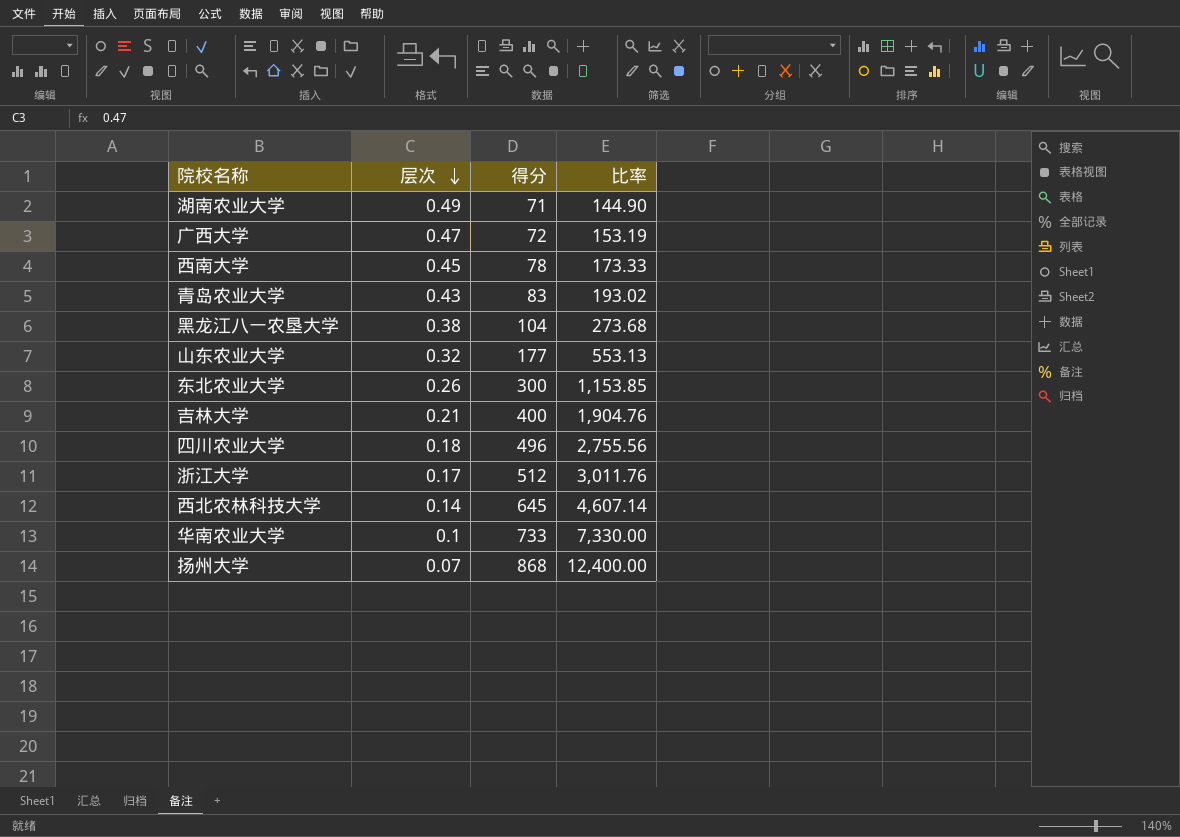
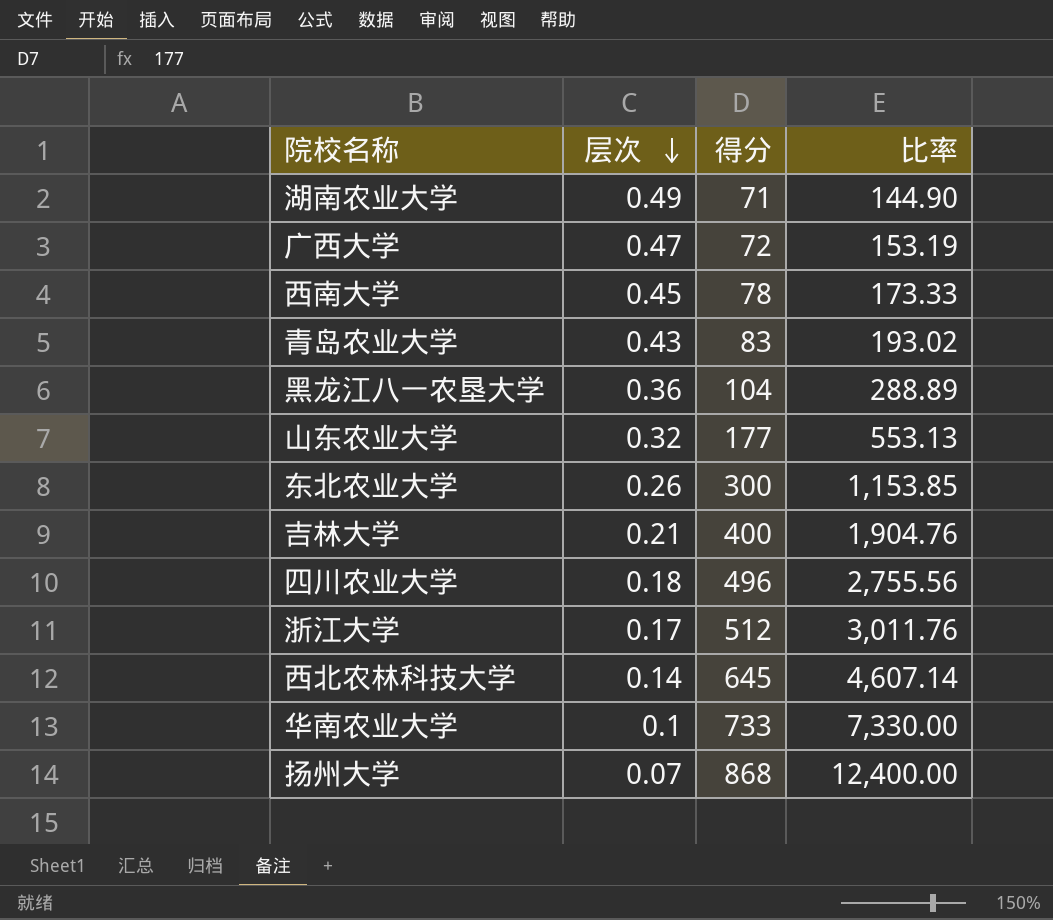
黑龙江八一农垦大学 | 层次: 0.38 -> 0.36
黑龙江八一农垦大学 | 比率: 273.68 -> 288.89

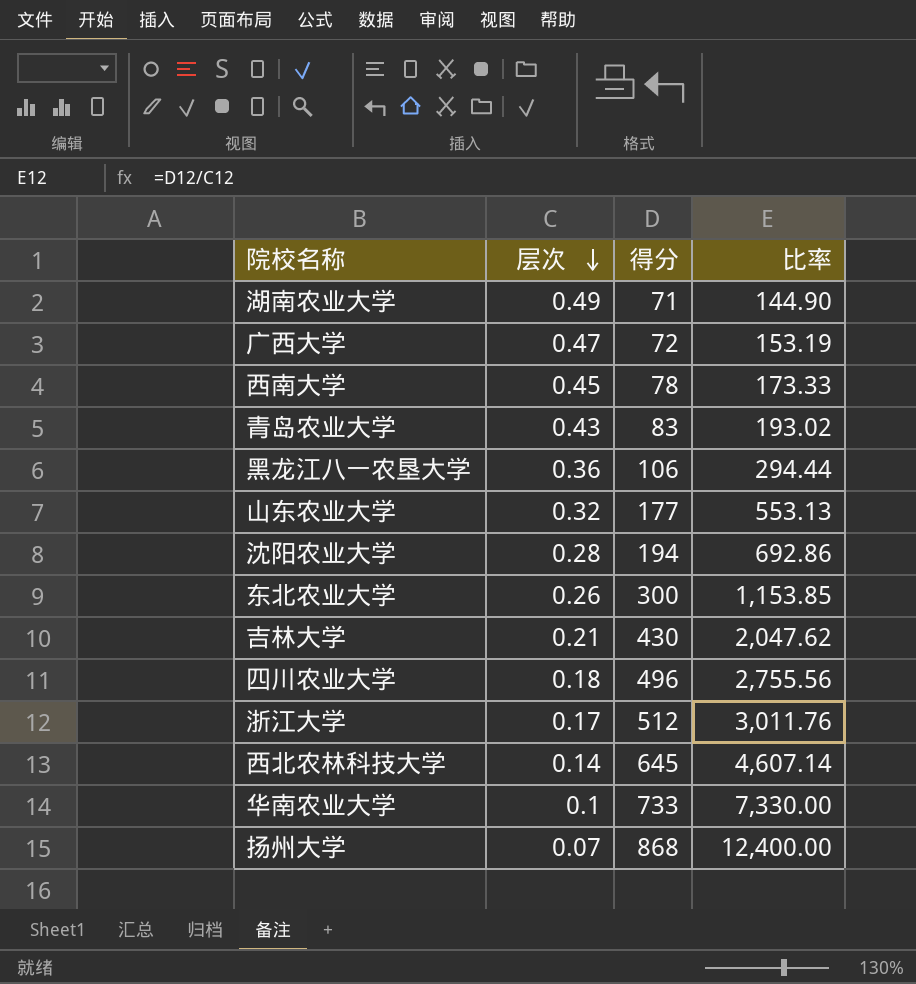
黑龙江八一农垦大学 | 得分: 104 -> 106
黑龙江八一农垦大学 | 比率: 288.89 -> 294.44
row 沈阳农业大学: none -> 0.28 | 194 | 692.86
吉林大学 | 得分: 400 -> 430
吉林大学 | 比率: 1,904.76 -> 2,047.62

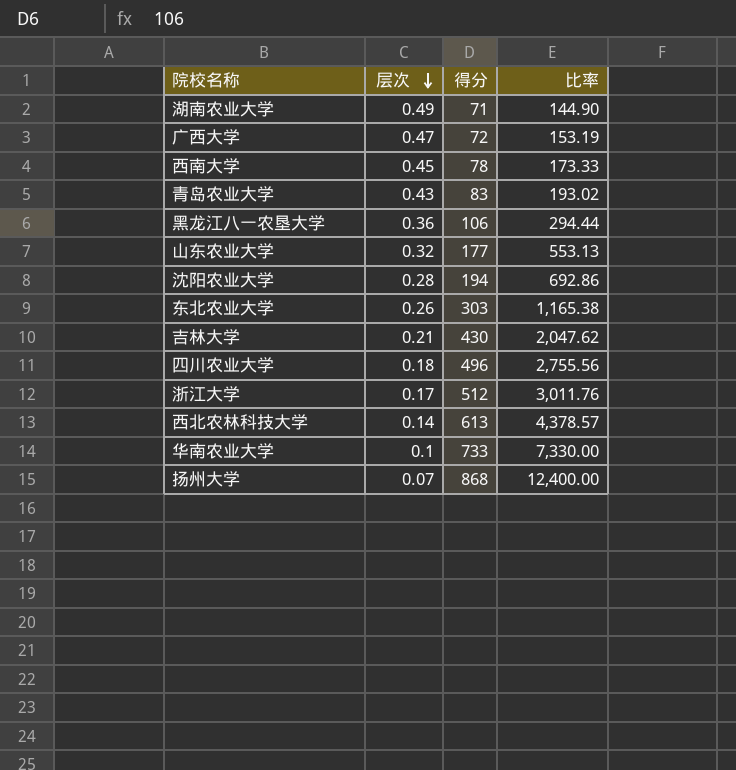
东北农业大学 | 得分: 300 -> 303
东北农业大学 | 比率: 1,153.85 -> 1,165.38
西北农林科技大学 | 得分: 645 -> 613
西北农林科技大学 | 比率: 4,607.14 -> 4,378.57

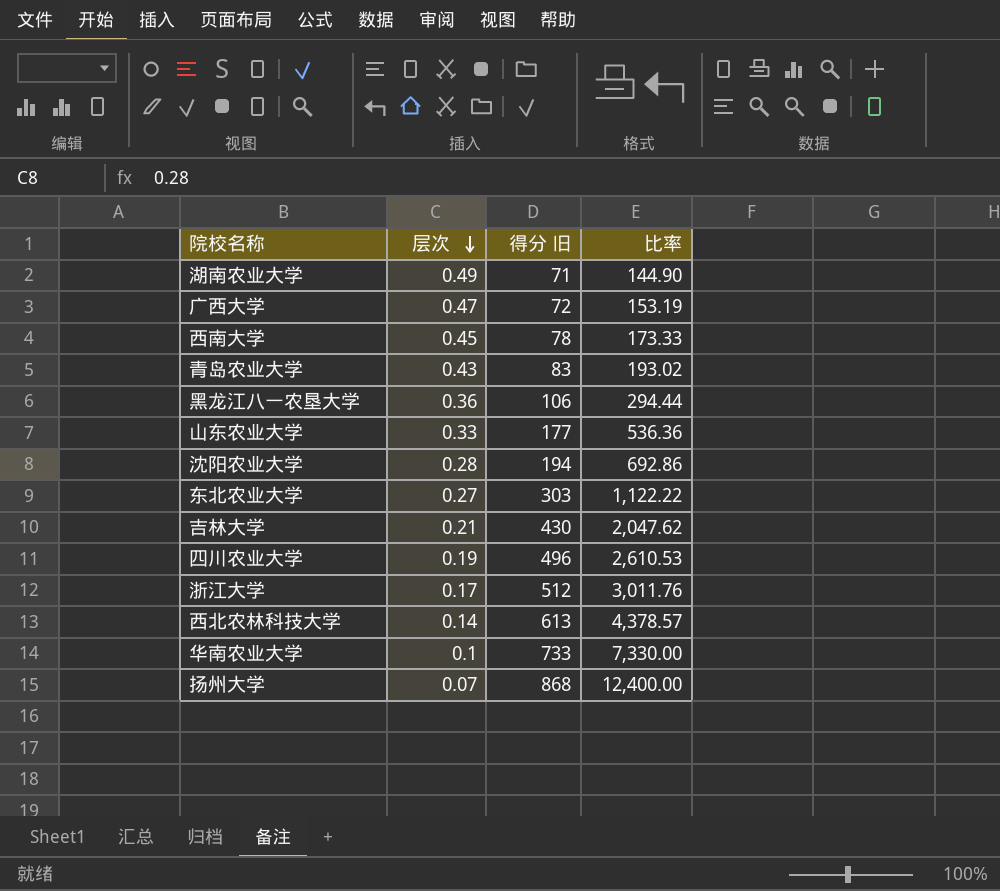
column name: 得分 -> 得分 旧
山东农业大学 | 层次: 0.32 -> 0.33
山东农业大学 | 比率: 553.13 -> 536.36
东北农业大学 | 层次: 0.26 -> 0.27
东北农业大学 | 比率: 1,165.38 -> 1,122.22
四川农业大学 | 层次: 0.18 -> 0.19
四川农业大学 | 比率: 2,755.56 -> 2,610.53

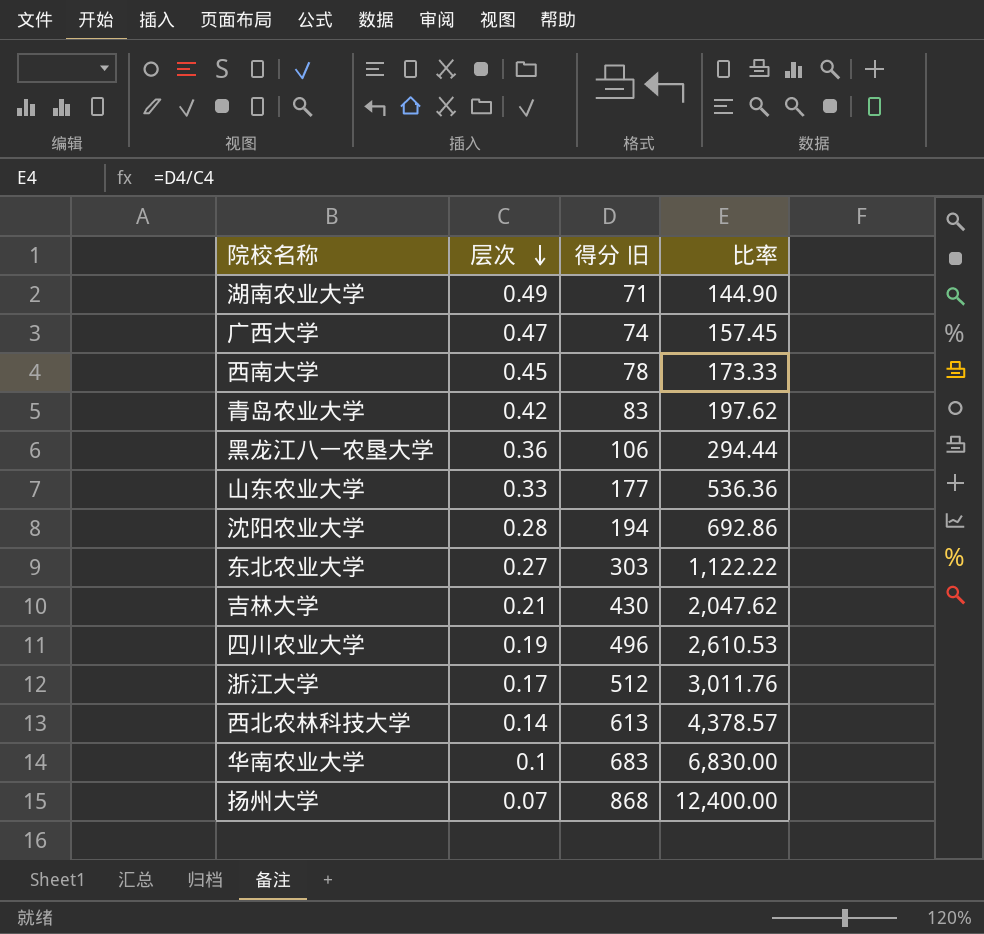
广西大学 | 得分 旧: 72 -> 74
广西大学 | 比率: 153.19 -> 157.45
青岛农业大学 | 层次: 0.43 -> 0.42
青岛农业大学 | 比率: 193.02 -> 197.62
华南农业大学 | 得分 旧: 733 -> 683
华南农业大学 | 比率: 7,330.00 -> 6,830.00

